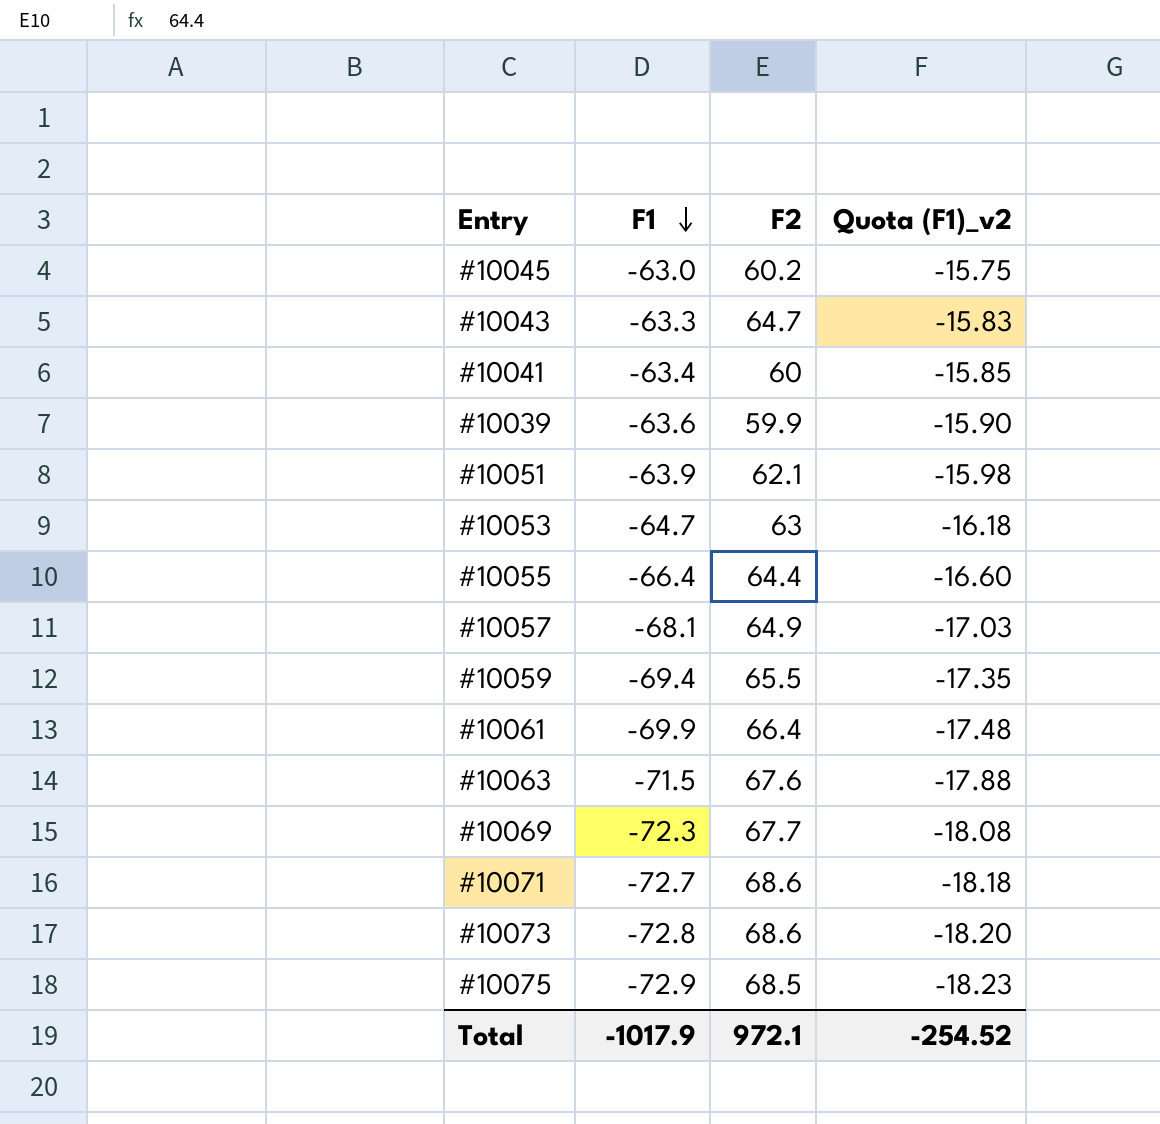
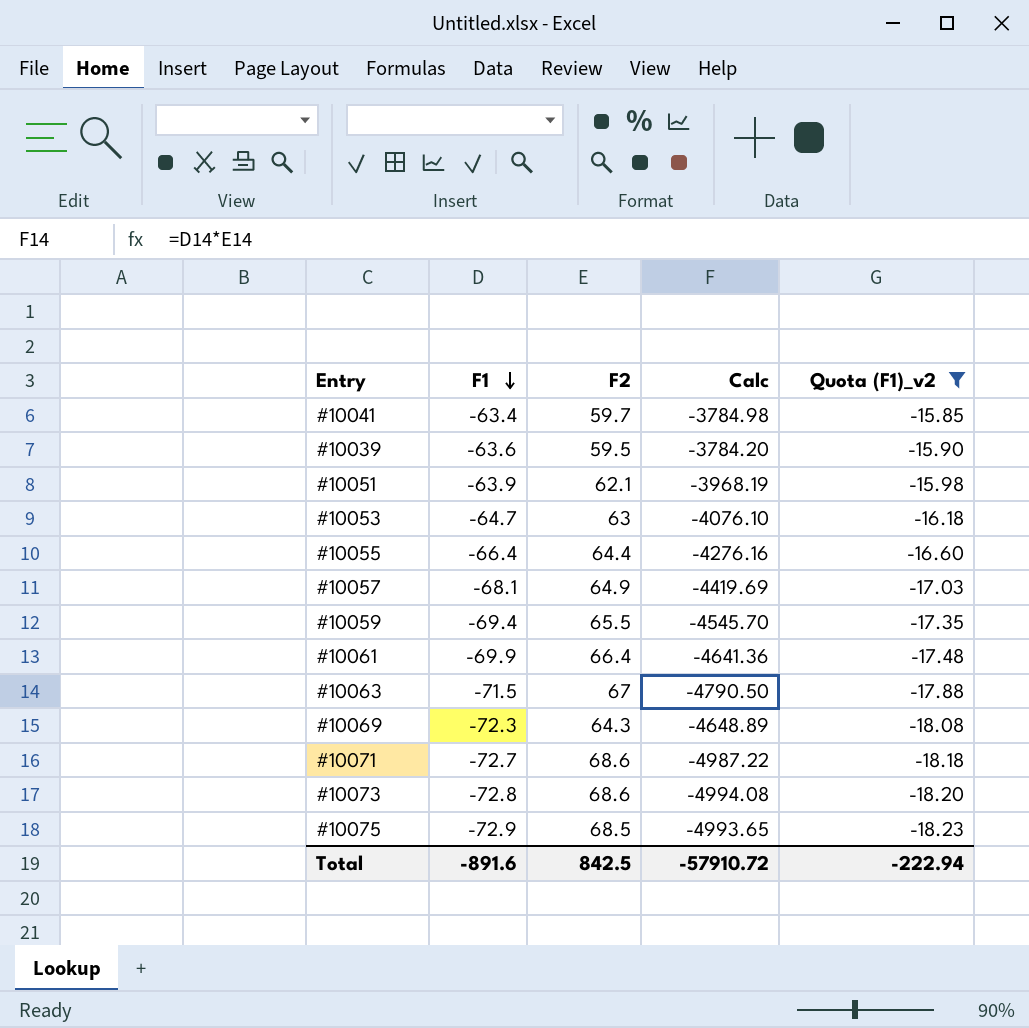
filter: none -> Quota (F1)_v2 <= -15.85
column Calc | formula: none -> [F1] * [F2]
#10041 | F2: 60 -> 59.7
#10039 | F2: 59.9 -> 59.5
#10063 | F2: 67.6 -> 67
#10069 | F2: 67.7 -> 64.3
Total | F1: -1017.9 -> -891.6
Total | F2: 972.1 -> 842.5
Total | Quota (F1)_v2: -254.52 -> -222.94

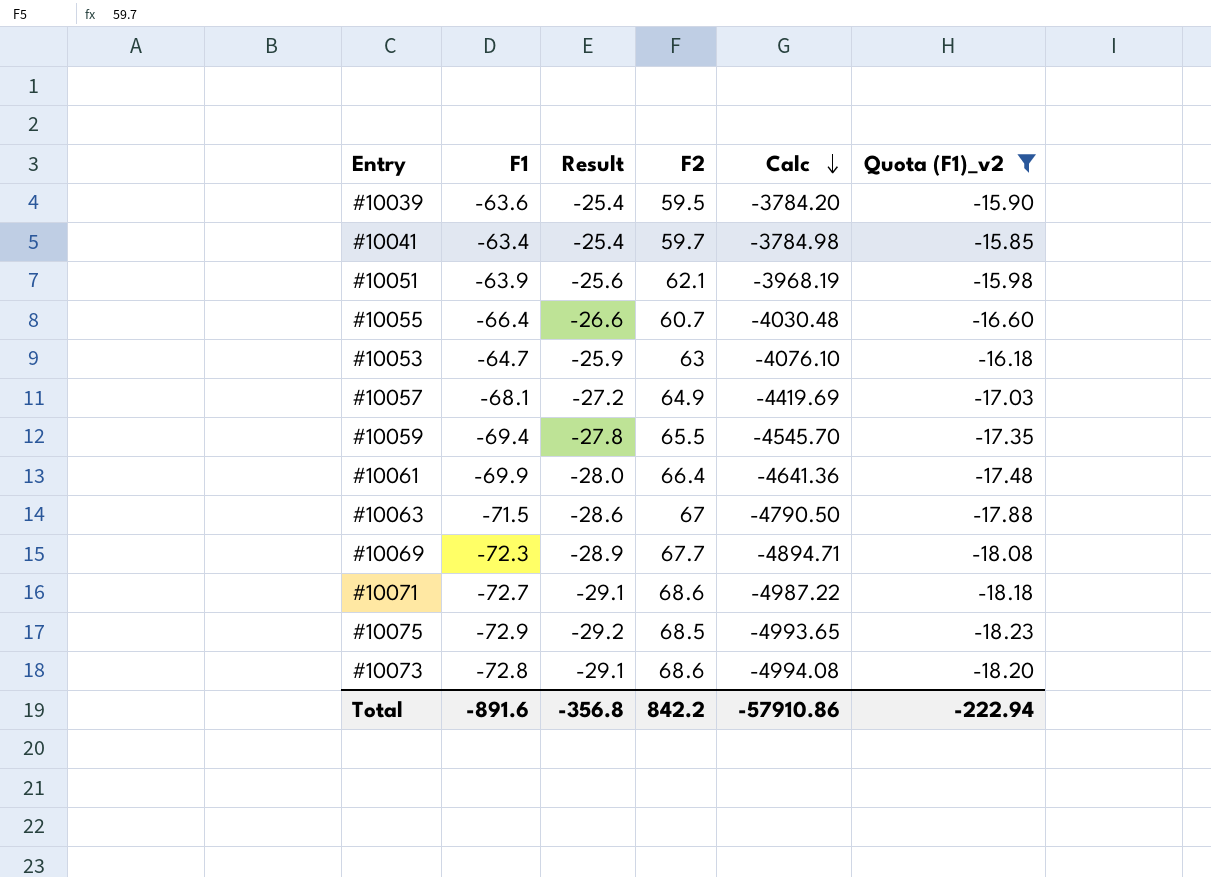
row order: F1 descending -> Calc descending
column Result | formula: none -> [F1] * 0.4
#10055 | F2: 64.4 -> 60.7
#10055 | Calc: -4276.16 -> -4030.48
#10069 | F2: 64.3 -> 67.7
#10069 | Calc: -4648.89 -> -4894.71
Total | F2: 842.5 -> 842.2
Total | Calc: -57910.72 -> -57910.86

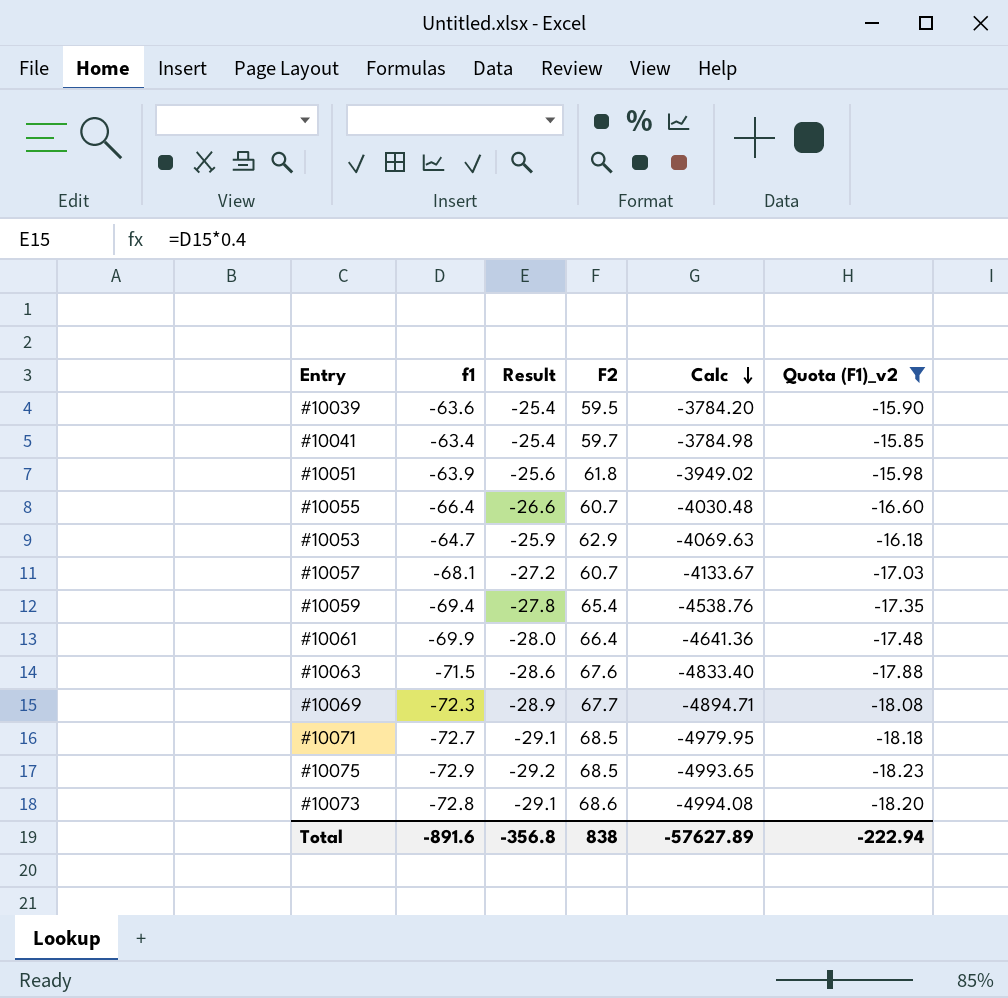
column name: F1 -> f1
#10051 | F2: 62.1 -> 61.8
#10051 | Calc: -3968.19 -> -3949.02
#10053 | F2: 63 -> 62.9
#10053 | Calc: -4076.10 -> -4069.63
#10057 | F2: 64.9 -> 60.7
#10057 | Calc: -4419.69 -> -4133.67
#10059 | F2: 65.5 -> 65.4
#10059 | Calc: -4545.70 -> -4538.76
#10063 | F2: 67 -> 67.6
#10063 | Calc: -4790.50 -> -4833.40
#10071 | F2: 68.6 -> 68.5
#10071 | Calc: -4987.22 -> -4979.95
Total | F2: 842.2 -> 838
Total | Calc: -57910.86 -> -57627.89

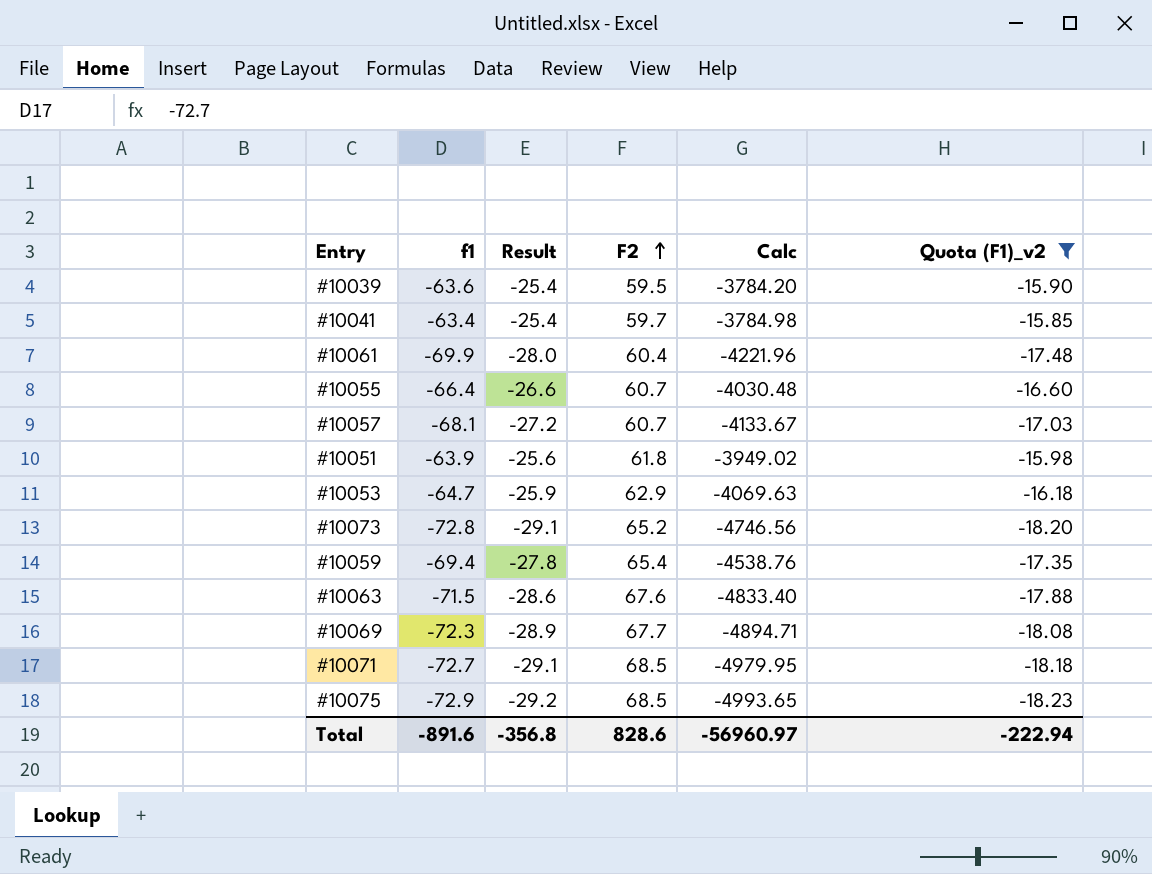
row order: Calc descending -> F2 ascending
#10061 | F2: 66.4 -> 60.4
#10061 | Calc: -4641.36 -> -4221.96
#10073 | F2: 68.6 -> 65.2
#10073 | Calc: -4994.08 -> -4746.56
Total | F2: 838 -> 828.6
Total | Calc: -57627.89 -> -56960.97

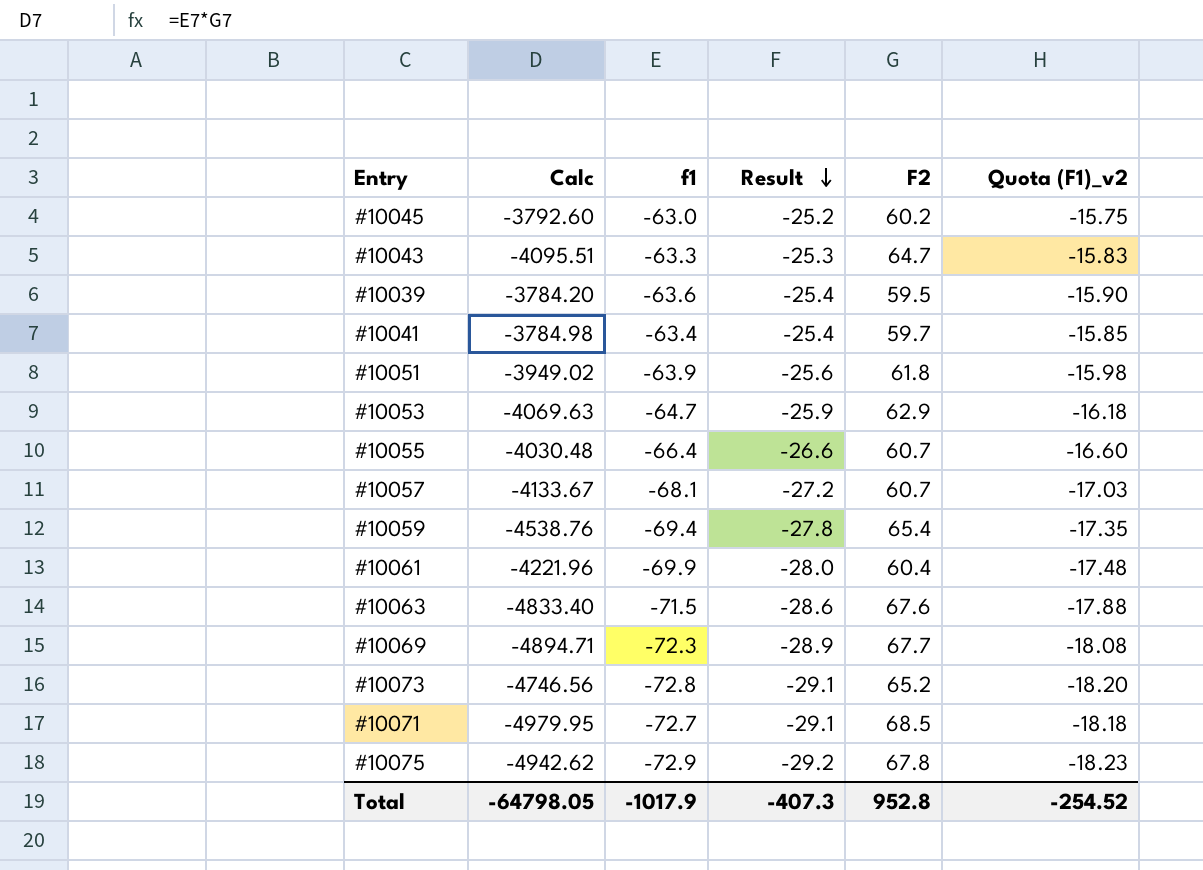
filter: Quota (F1)_v2 <= -15.85 -> none
row order: F2 ascending -> Result descending
column Calc | position: 5 -> 2
#10075 | Calc: -4993.65 -> -4942.62
#10075 | F2: 68.5 -> 67.8
Total | Calc: -56960.97 -> -64798.05
Total | f1: -891.6 -> -1017.9
Total | Result: -356.8 -> -407.3
Total | F2: 828.6 -> 952.8
Total | Quota (F1)_v2: -222.94 -> -254.52

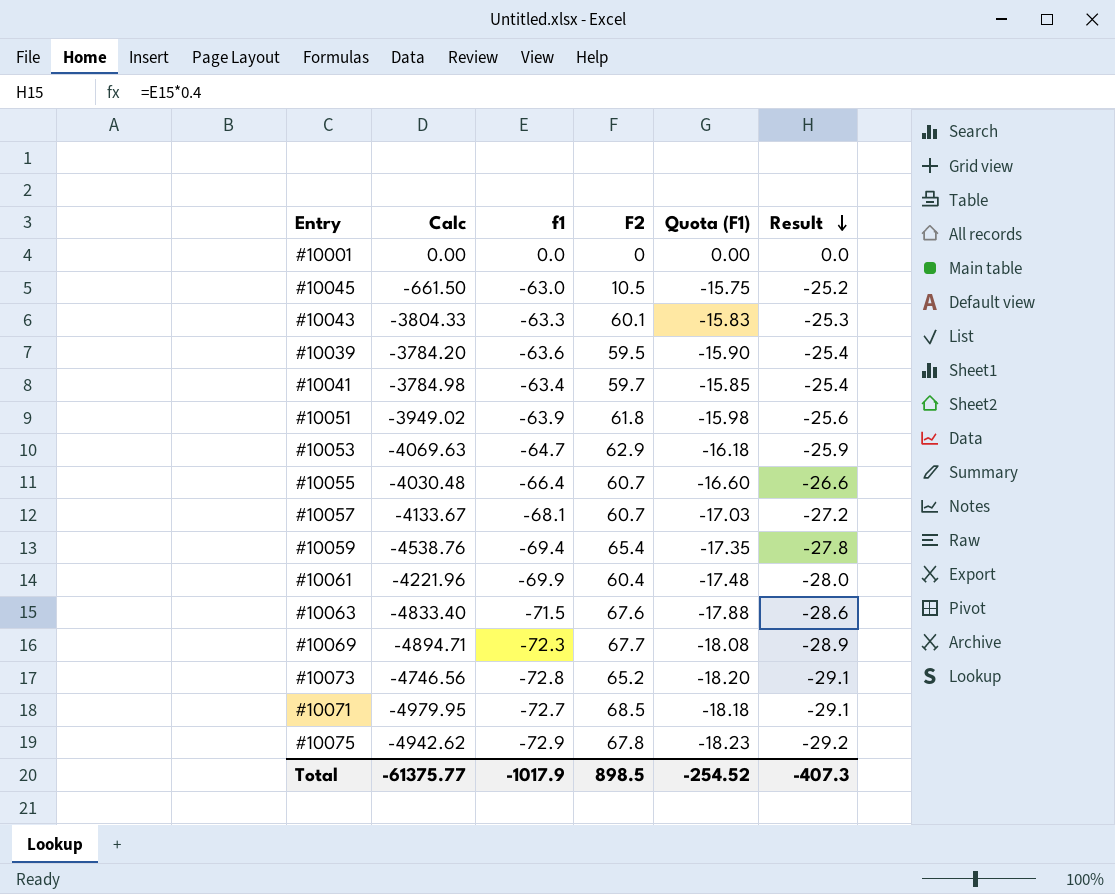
column name: Quota (F1)_v2 -> Quota (F1)
column Result | position: 4 -> 6
row #10001: none -> 0.00 | 0.0 | 0 | 0.00 | 0.0
#10045 | Calc: -3792.60 -> -661.50
#10045 | F2: 60.2 -> 10.5
#10043 | Calc: -4095.51 -> -3804.33
#10043 | F2: 64.7 -> 60.1
Total | Calc: -64798.05 -> -61375.77
Total | F2: 952.8 -> 898.5

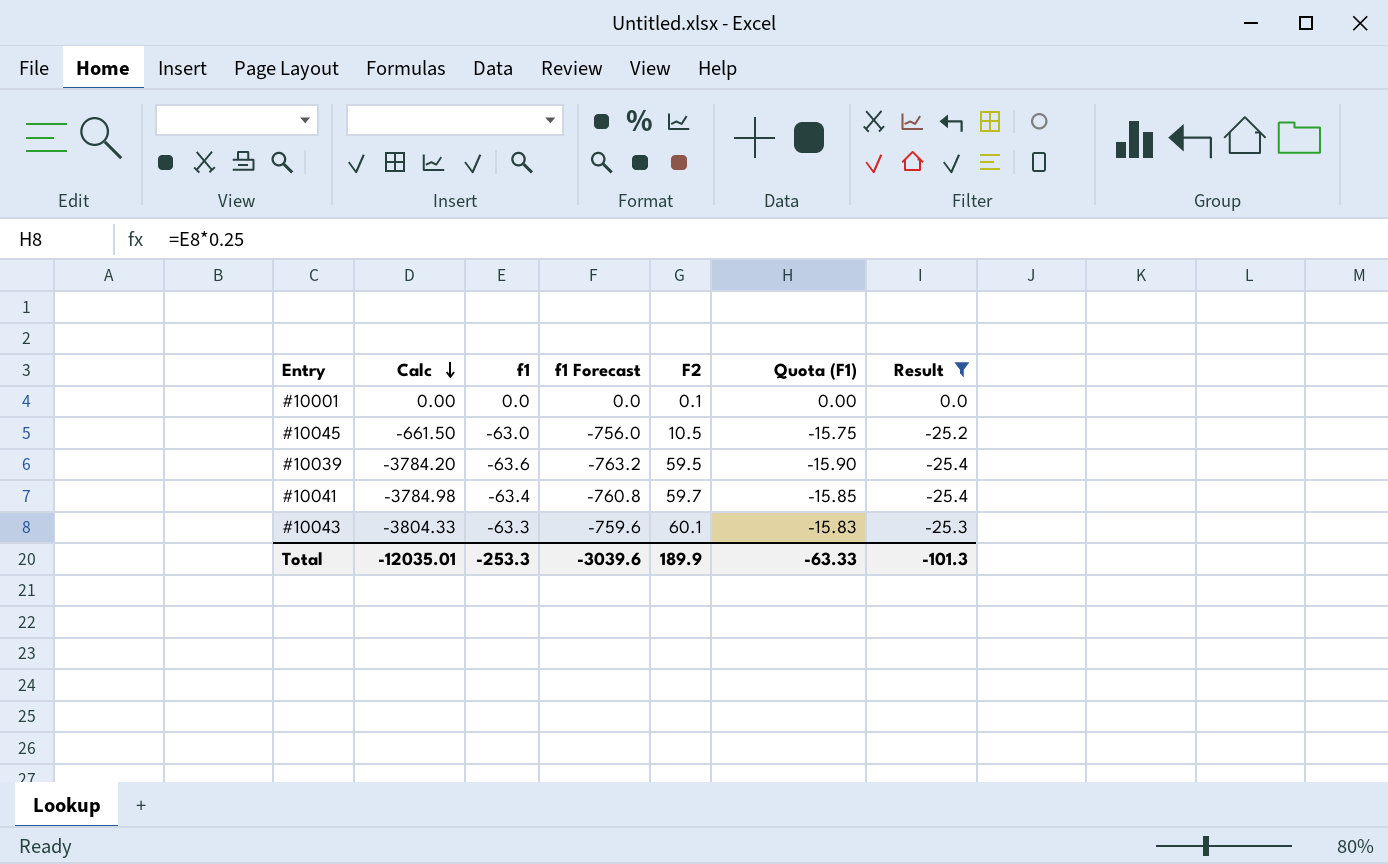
filter: none -> Result >= -25.4
row order: Result descending -> Calc descending
column f1 Forecast | formula: none -> [f1] * 12
#10001 | F2: 0 -> 0.1
Total | Calc: -61375.77 -> -12035.01
Total | f1: -1017.9 -> -253.3
Total | F2: 898.5 -> 189.9
Total | Quota (F1): -254.52 -> -63.33
Total | Result: -407.3 -> -101.3

